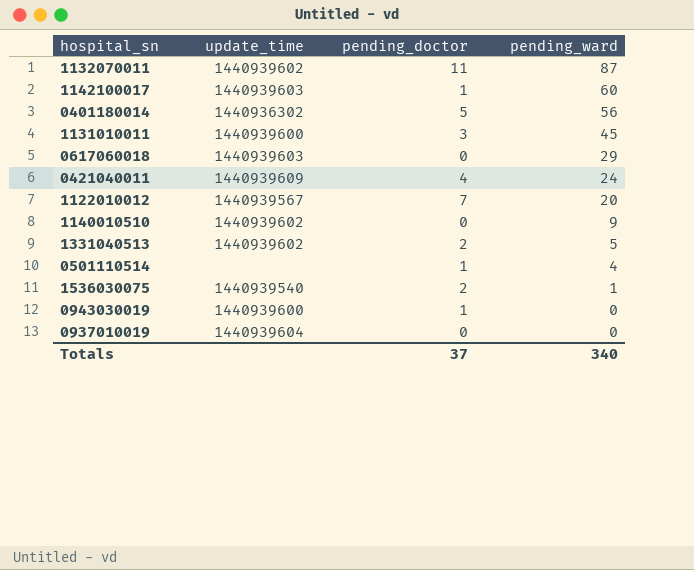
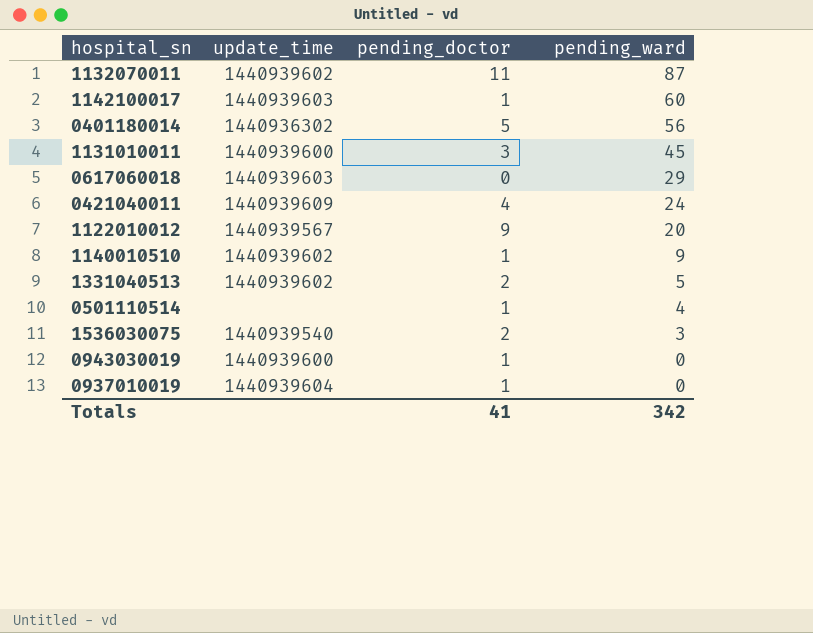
1122010012 | pending_doctor: 7 -> 9
1140010510 | pending_doctor: 0 -> 1
1536030075 | pending_ward: 1 -> 3
0937010019 | pending_doctor: 0 -> 1
Totals | pending_doctor: 37 -> 41
Totals | pending_ward: 340 -> 342

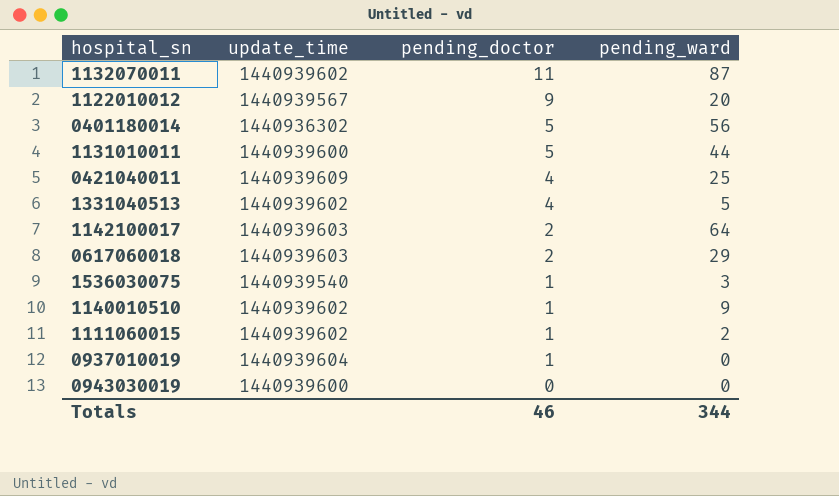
row order: pending_ward descending -> pending_doctor descending
row 0501110514: none | 1 | 4 -> none
1131010011 | pending_doctor: 3 -> 5
1131010011 | pending_ward: 45 -> 44
0421040011 | pending_ward: 24 -> 25
1331040513 | pending_doctor: 2 -> 4
1142100017 | pending_doctor: 1 -> 2
1142100017 | pending_ward: 60 -> 64
0617060018 | pending_doctor: 0 -> 2
1536030075 | pending_doctor: 2 -> 1
row 1111060015: none -> 1440939602 | 1 | 2
0943030019 | pending_doctor: 1 -> 0
Totals | pending_doctor: 41 -> 46
Totals | pending_ward: 342 -> 344

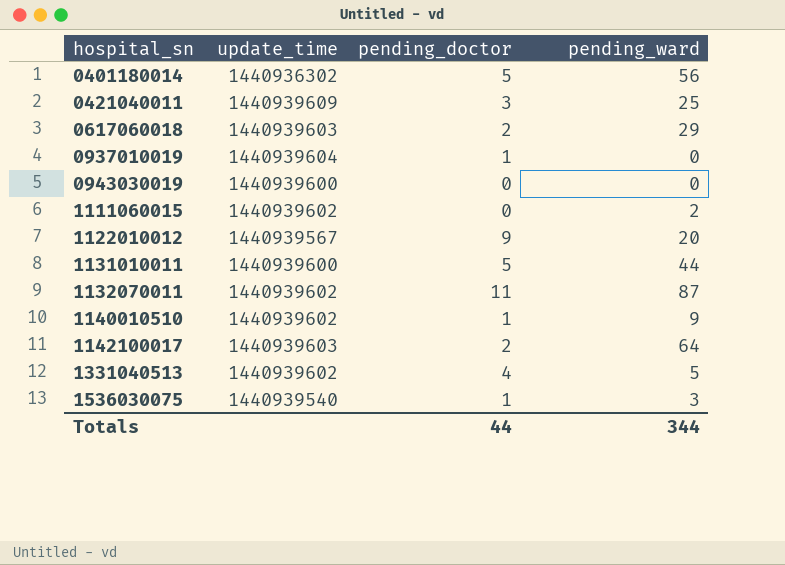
row order: pending_doctor descending -> hospital_sn ascending
0421040011 | pending_doctor: 4 -> 3
1111060015 | pending_doctor: 1 -> 0
Totals | pending_doctor: 46 -> 44

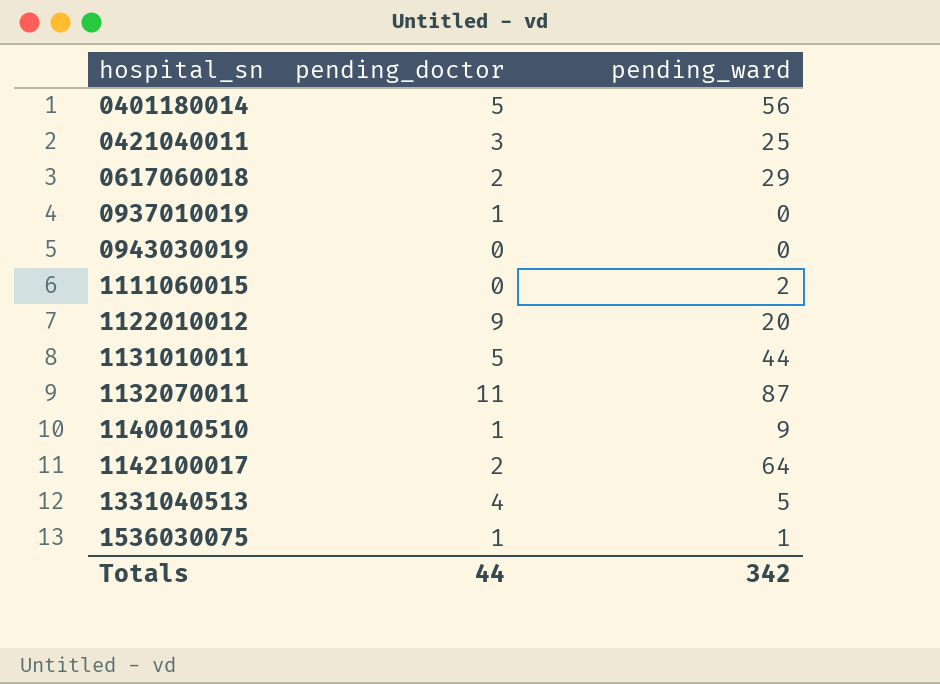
column update_time | position: 2 -> none
1536030075 | pending_ward: 3 -> 1
Totals | pending_ward: 344 -> 342

